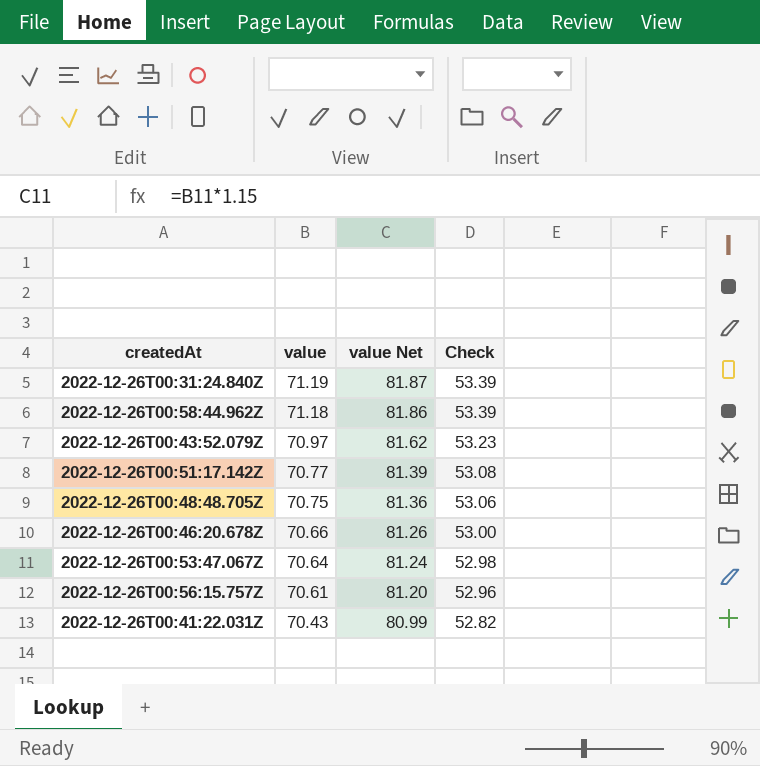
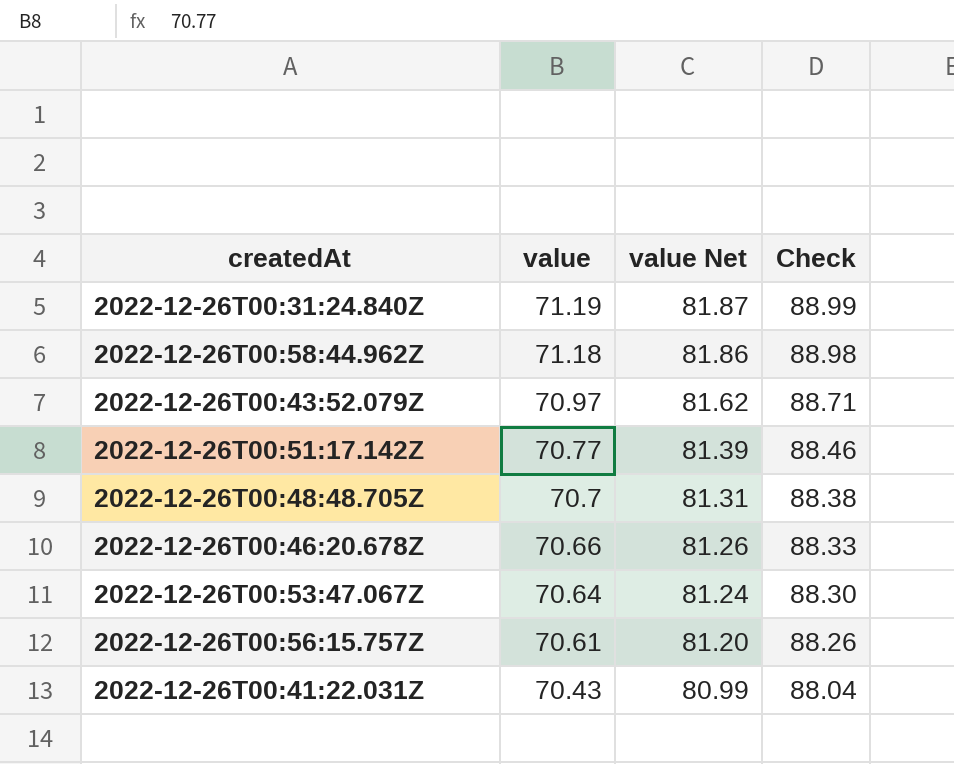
column Check | formula: [value] * 0.75 -> [value] * 1.25
2022-12-26T00:48:48.705Z | value: 70.75 -> 70.7
2022-12-26T00:48:48.705Z | value Net: 81.36 -> 81.31

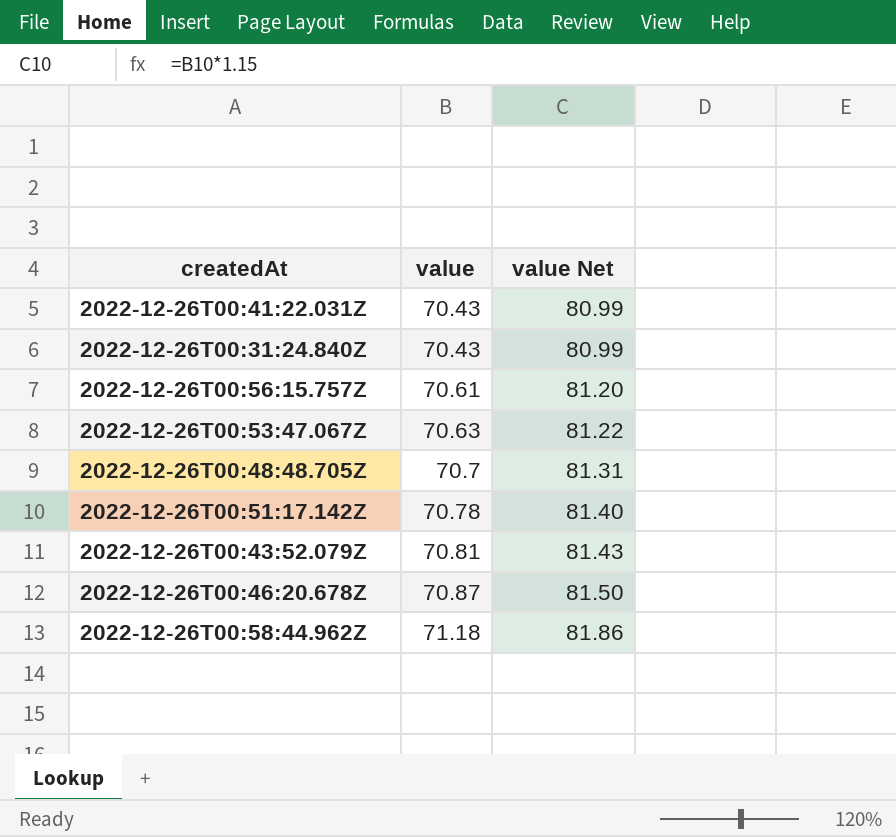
row order: value descending -> value ascending
column Check | formula: [value] * 1.25 -> none
2022-12-26T00:31:24.840Z | value: 71.19 -> 70.43
2022-12-26T00:31:24.840Z | value Net: 81.87 -> 80.99
2022-12-26T00:53:47.067Z | value: 70.64 -> 70.63
2022-12-26T00:53:47.067Z | value Net: 81.24 -> 81.22
2022-12-26T00:51:17.142Z | value: 70.77 -> 70.78
2022-12-26T00:51:17.142Z | value Net: 81.39 -> 81.40
2022-12-26T00:43:52.079Z | value: 70.97 -> 70.81
2022-12-26T00:43:52.079Z | value Net: 81.62 -> 81.43
2022-12-26T00:46:20.678Z | value: 70.66 -> 70.87
2022-12-26T00:46:20.678Z | value Net: 81.26 -> 81.50

